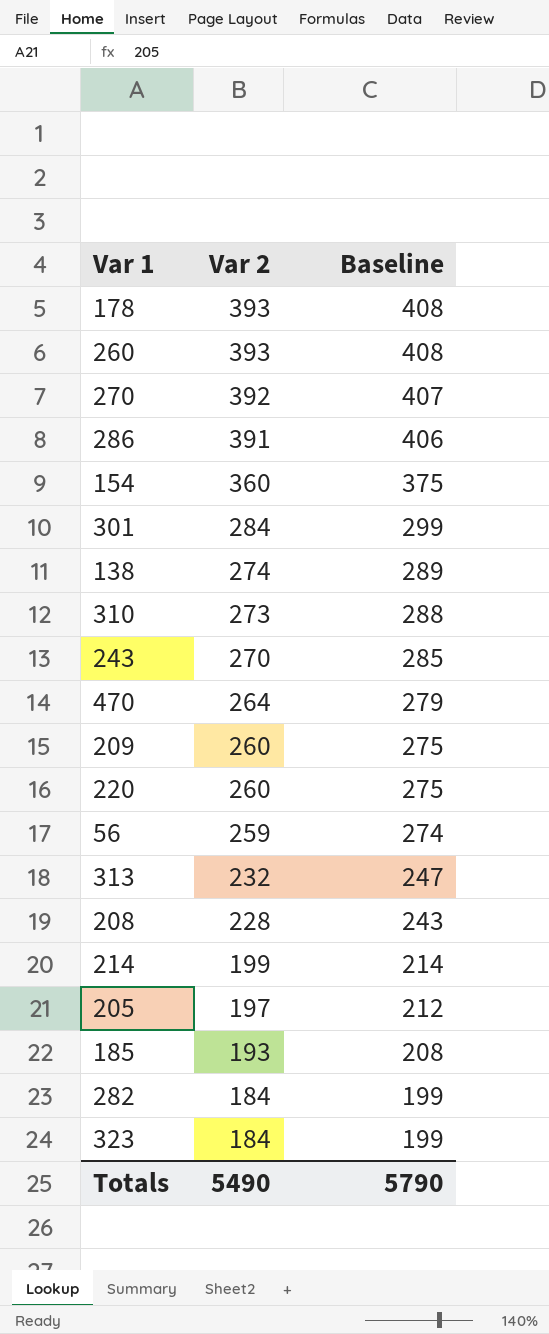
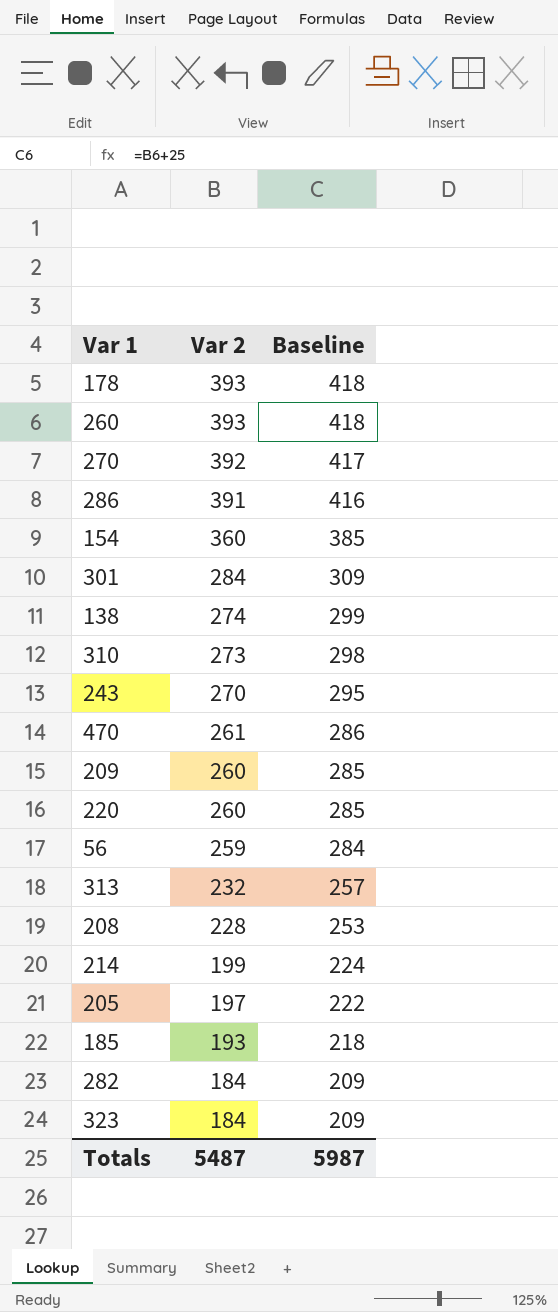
column Baseline | formula: [Var 2] + 15 -> [Var 2] + 25
470 | Var 2: 264 -> 261
Totals | Var 2: 5490 -> 5487
Totals | Baseline: 5790 -> 5987

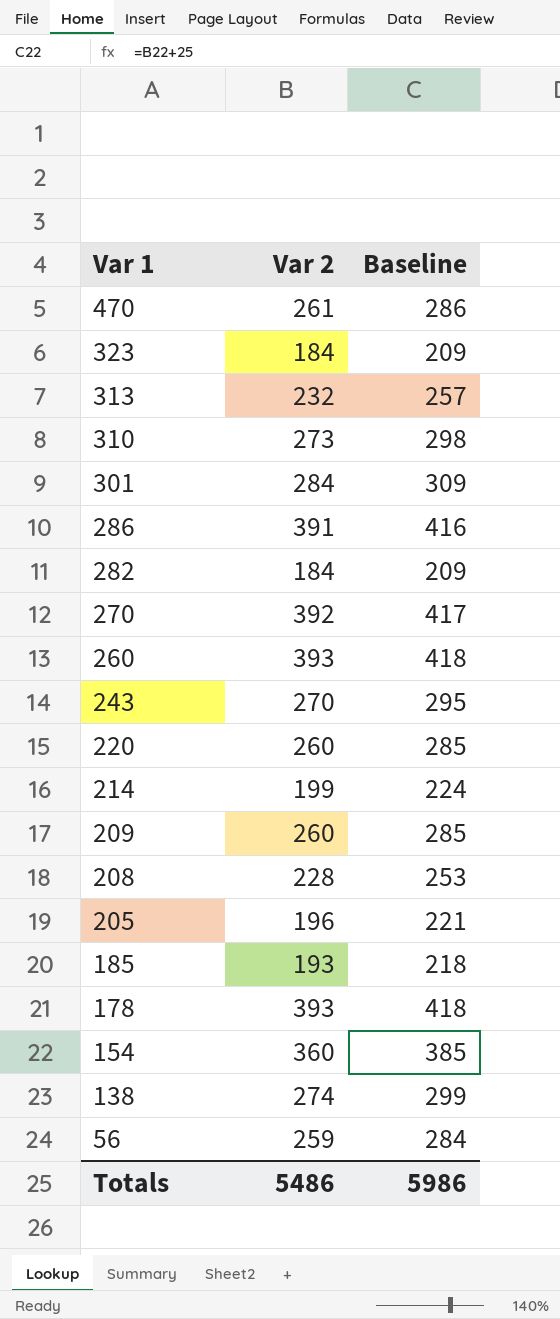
row order: Var 2 descending -> Var 1 descending
205 | Var 2: 197 -> 196
205 | Baseline: 222 -> 221
Totals | Var 2: 5487 -> 5486
Totals | Baseline: 5987 -> 5986

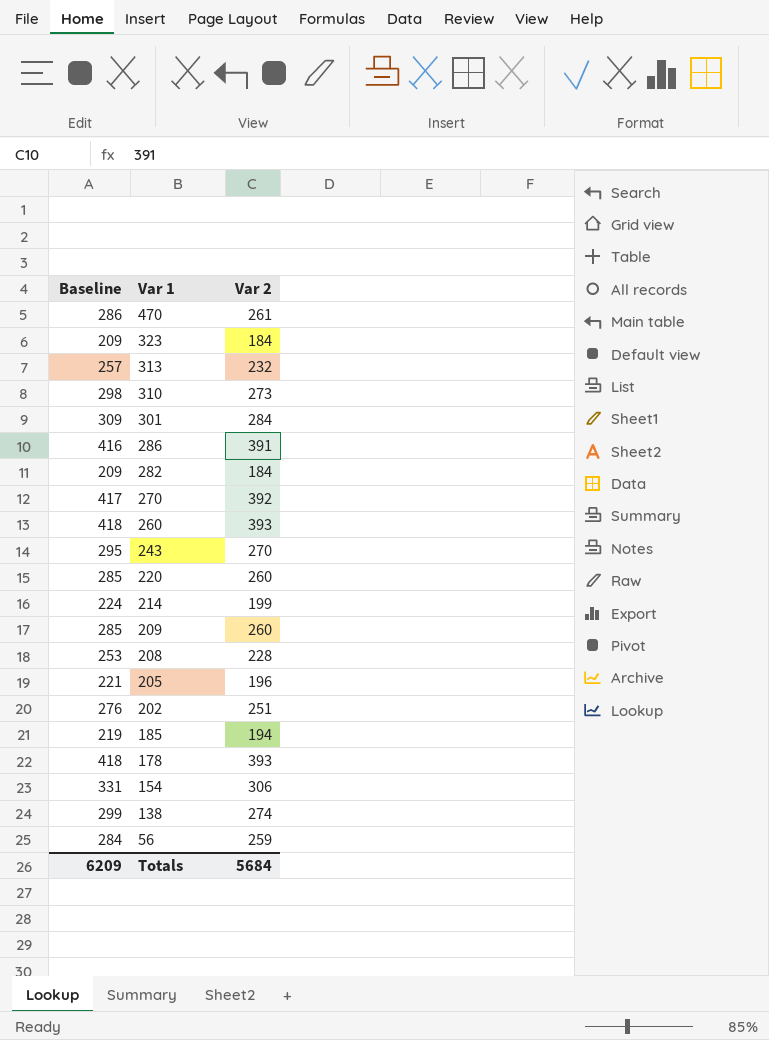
column Baseline | position: 3 -> 1
row 202: none -> 276 | 251
185 | Baseline: 218 -> 219
185 | Var 2: 193 -> 194
154 | Baseline: 385 -> 331
154 | Var 2: 360 -> 306
Totals | Baseline: 5986 -> 6209
Totals | Var 2: 5486 -> 5684

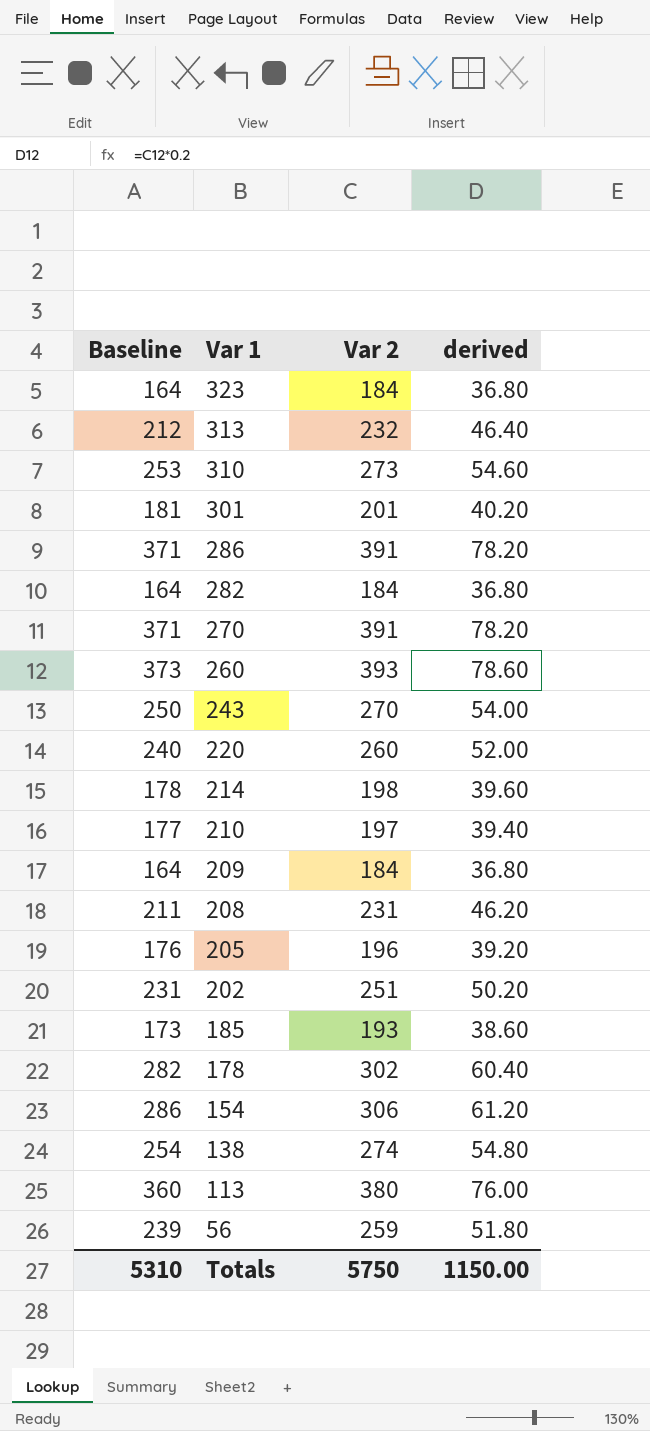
column Baseline | formula: [Var 2] + 25 -> [Var 2] - 20
column derived | formula: none -> [Var 2] * 0.2
row 470: 286 | 261 -> none
301 | Var 2: 284 -> 201
270 | Var 2: 392 -> 391
214 | Var 2: 199 -> 198
row 210: none -> 177 | 197 | 39.40
209 | Var 2: 260 -> 184
208 | Var 2: 228 -> 231
185 | Var 2: 194 -> 193
178 | Var 2: 393 -> 302
row 113: none -> 360 | 380 | 76.00
Totals | Baseline: 6209 -> 5310
Totals | Var 2: 5684 -> 5750

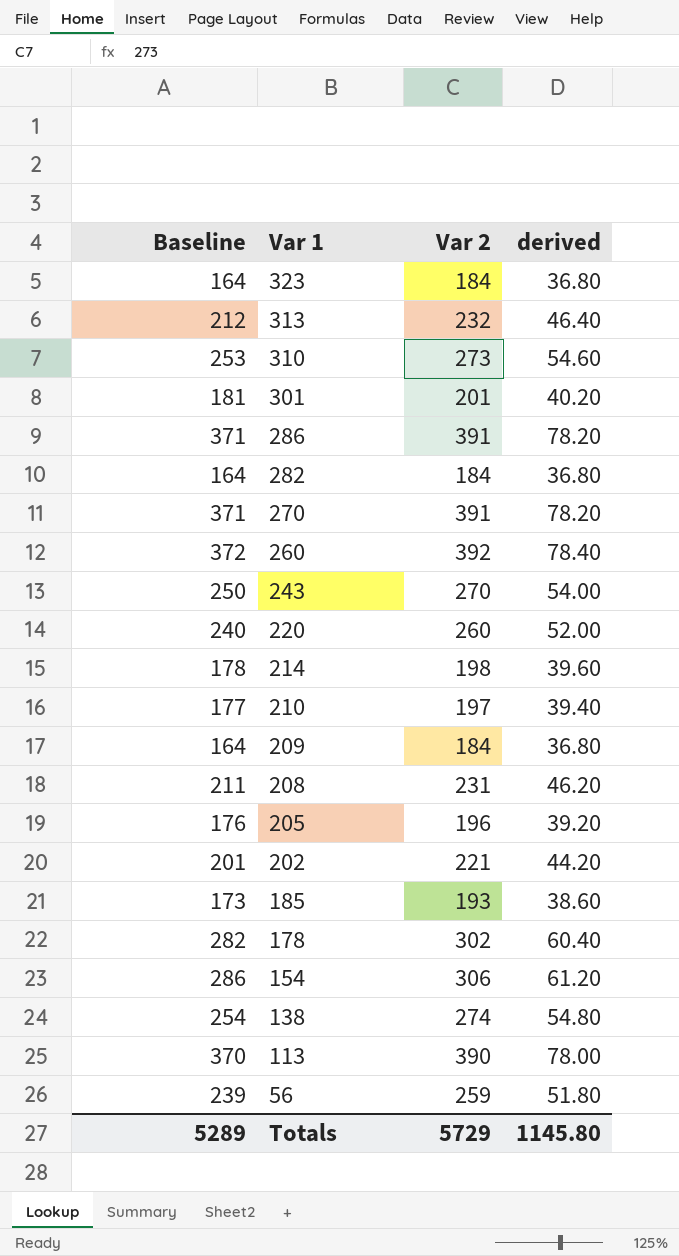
260 | Baseline: 373 -> 372
260 | Var 2: 393 -> 392
260 | derived: 78.60 -> 78.40
202 | Baseline: 231 -> 201
202 | Var 2: 251 -> 221
202 | derived: 50.20 -> 44.20
113 | Baseline: 360 -> 370
113 | Var 2: 380 -> 390
113 | derived: 76.00 -> 78.00
Totals | Baseline: 5310 -> 5289
Totals | Var 2: 5750 -> 5729
Totals | derived: 1150.00 -> 1145.80

